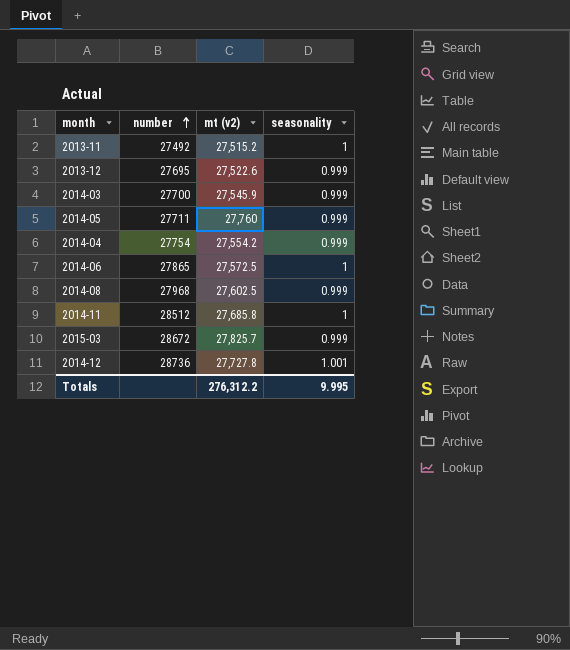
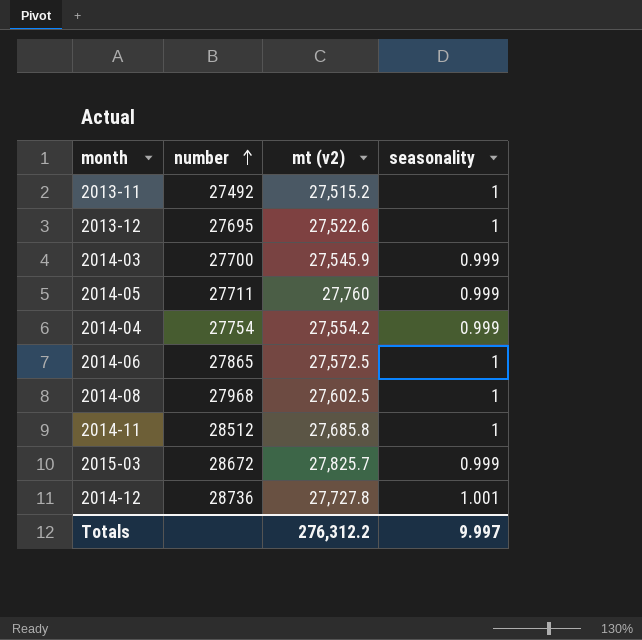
2013-12 | seasonality: 0.999 -> 1
2014-08 | seasonality: 0.999 -> 1
Totals | seasonality: 9.995 -> 9.997

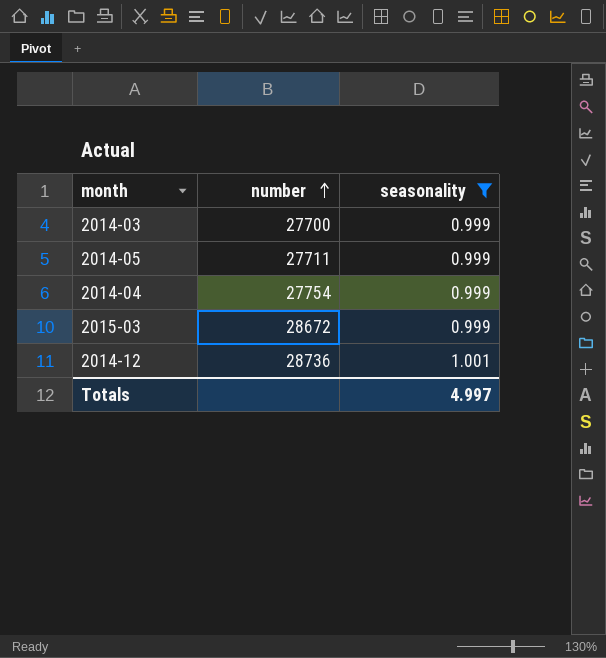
filter: none -> seasonality != 1
column mt (v2) | position: 3 -> none
Totals | seasonality: 9.997 -> 4.997

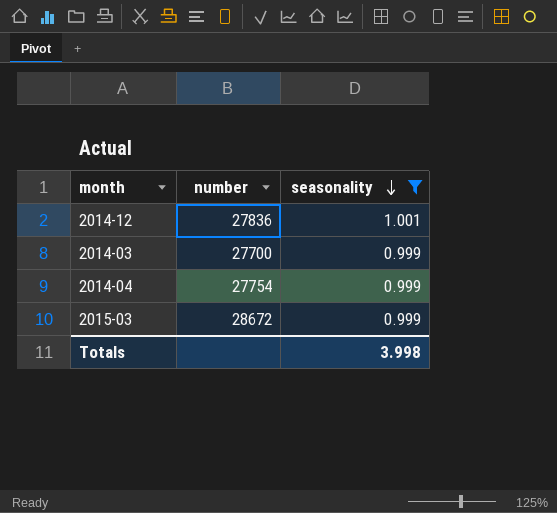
row order: number ascending -> seasonality descending
row 2014-05: 27711 | 0.999 -> none
2014-12 | number: 28736 -> 27836
Totals | seasonality: 4.997 -> 3.998

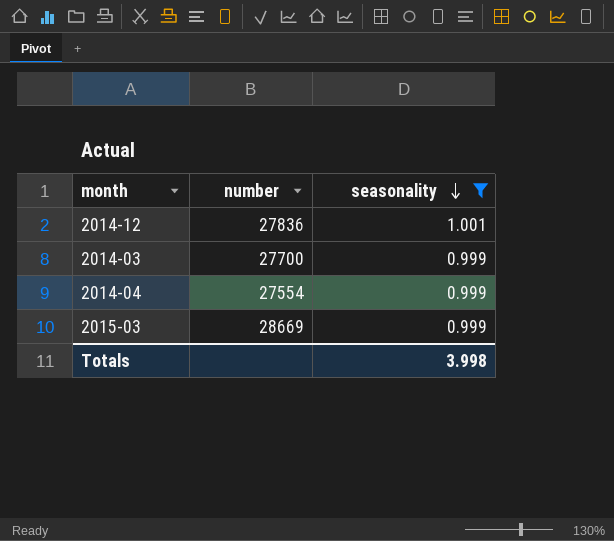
2014-04 | number: 27754 -> 27554
2015-03 | number: 28672 -> 28669

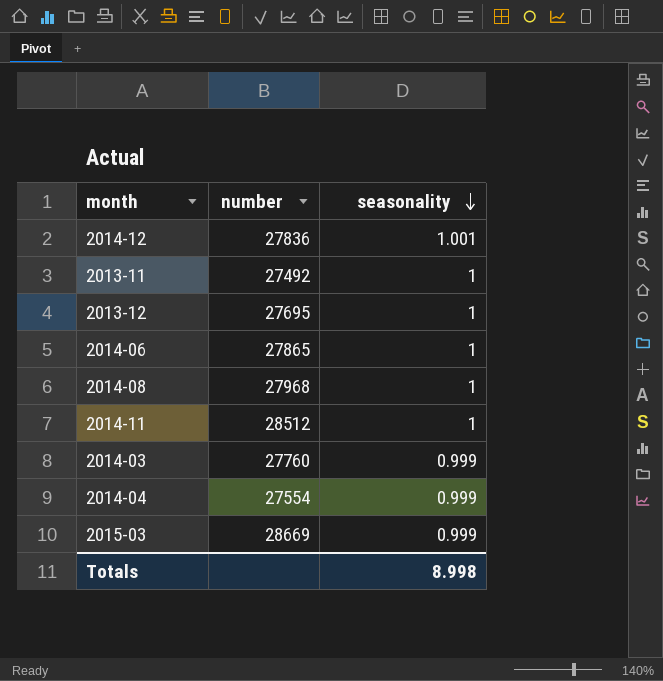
filter: seasonality != 1 -> none
2014-03 | number: 27700 -> 27760
Totals | seasonality: 3.998 -> 8.998

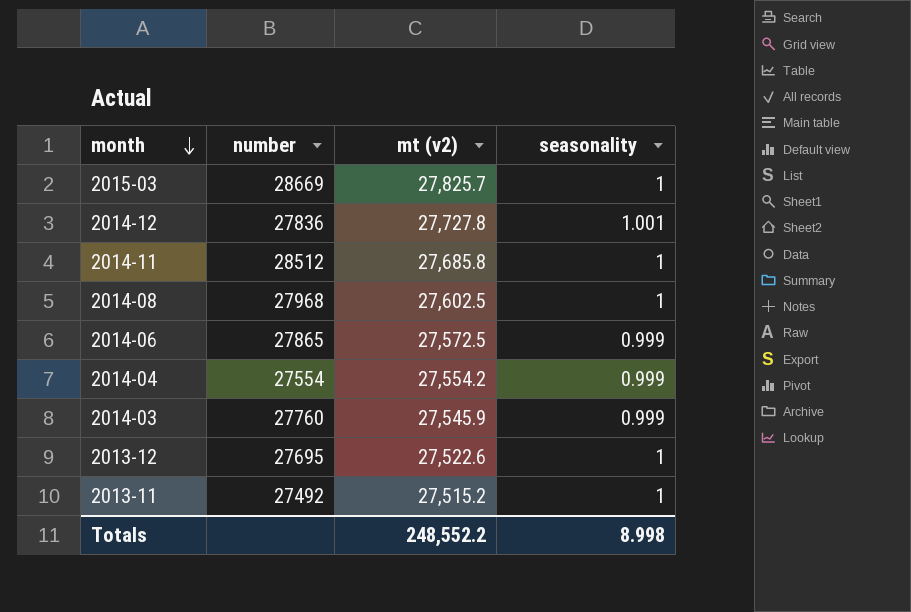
row order: seasonality descending -> month descending
column mt (v2) | position: none -> 3
2015-03 | seasonality: 0.999 -> 1
2014-06 | seasonality: 1 -> 0.999

